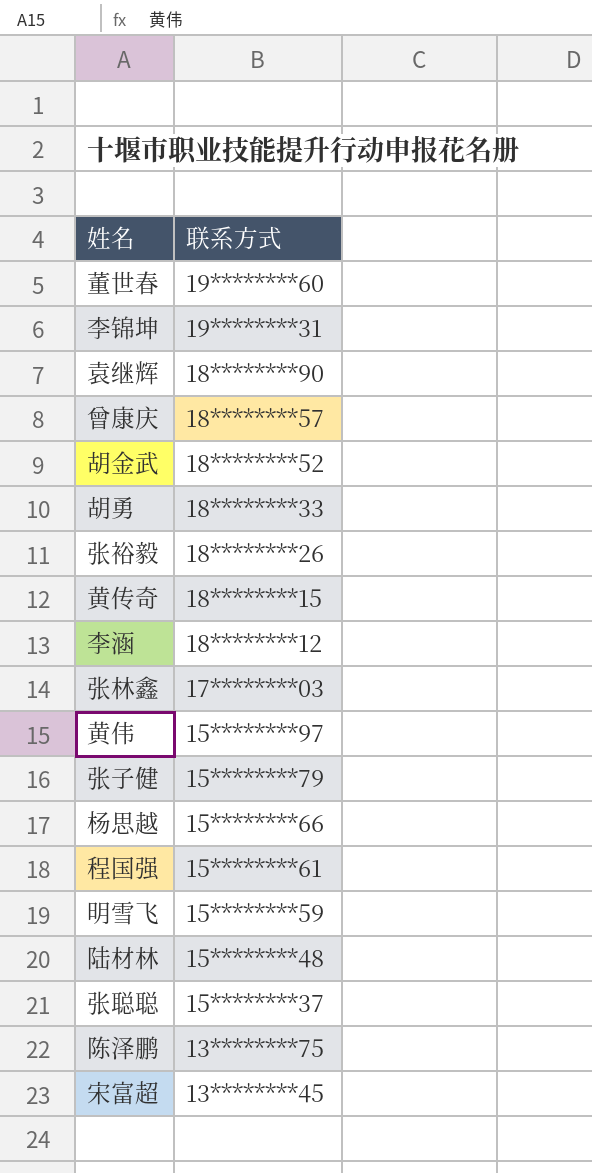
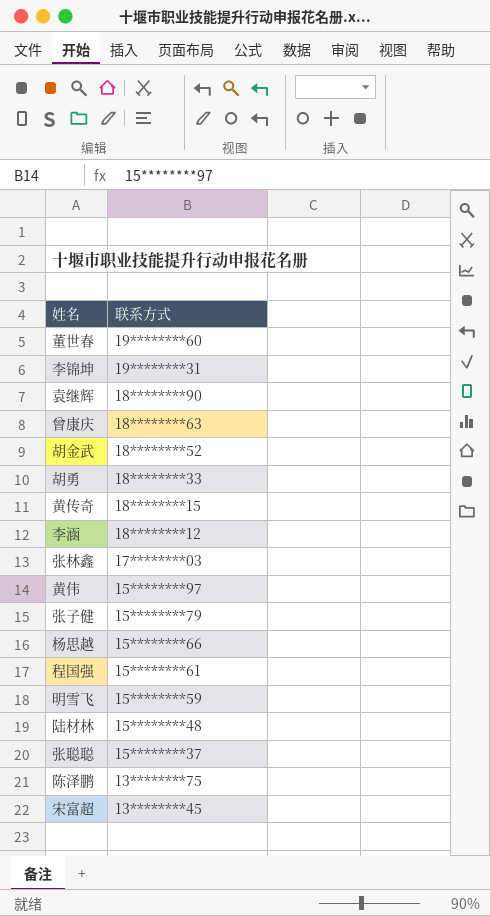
row 张裕毅: 18********26 -> none
曾康庆 | 联系方式: 18********57 -> 18********63

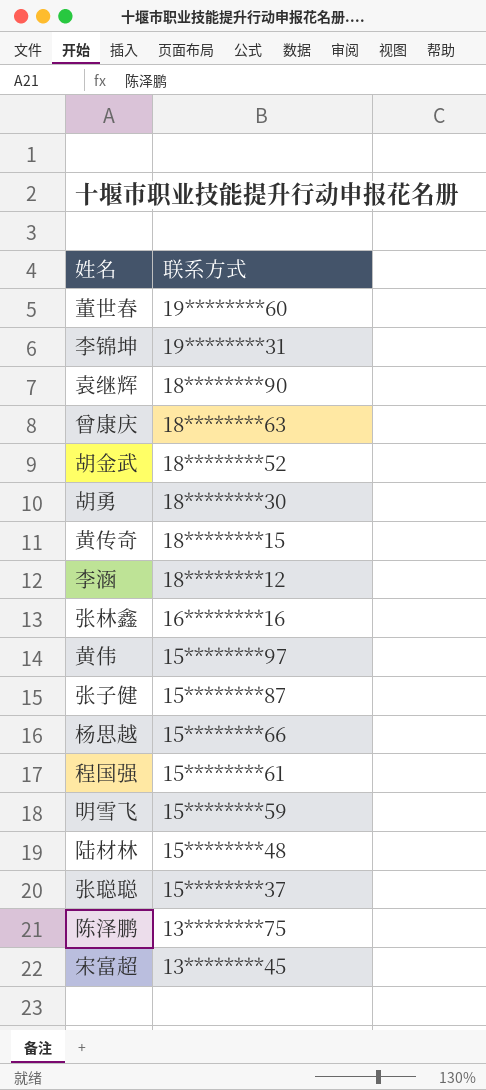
胡勇 | 联系方式: 18********33 -> 18********30
张林鑫 | 联系方式: 17********03 -> 16********16
张子健 | 联系方式: 15********79 -> 15********87

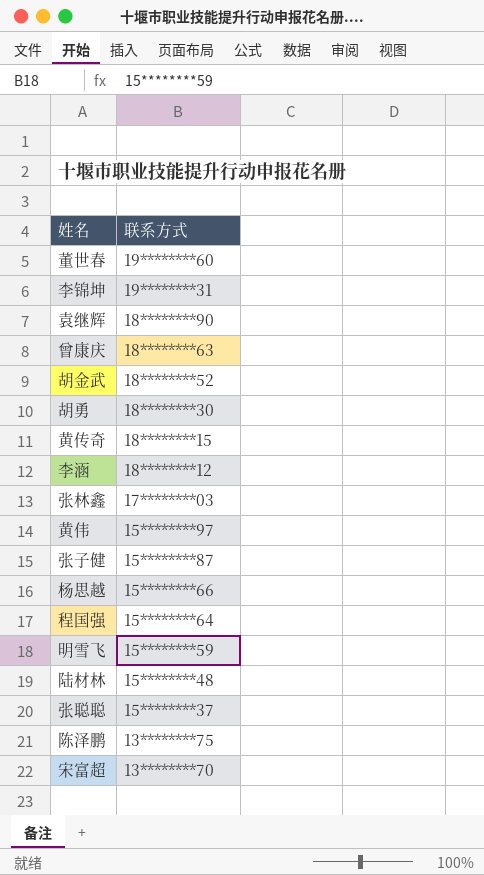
张林鑫 | 联系方式: 16********16 -> 17********03
程国强 | 联系方式: 15********61 -> 15********64
宋富超 | 联系方式: 13********45 -> 13********70

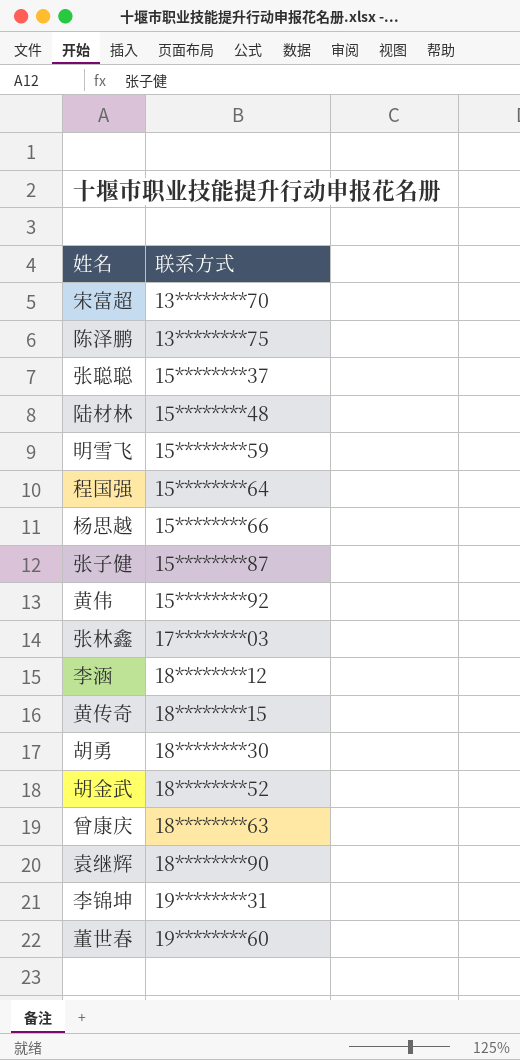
row order: 联系方式 descending -> 联系方式 ascending
黄伟 | 联系方式: 15********97 -> 15********92

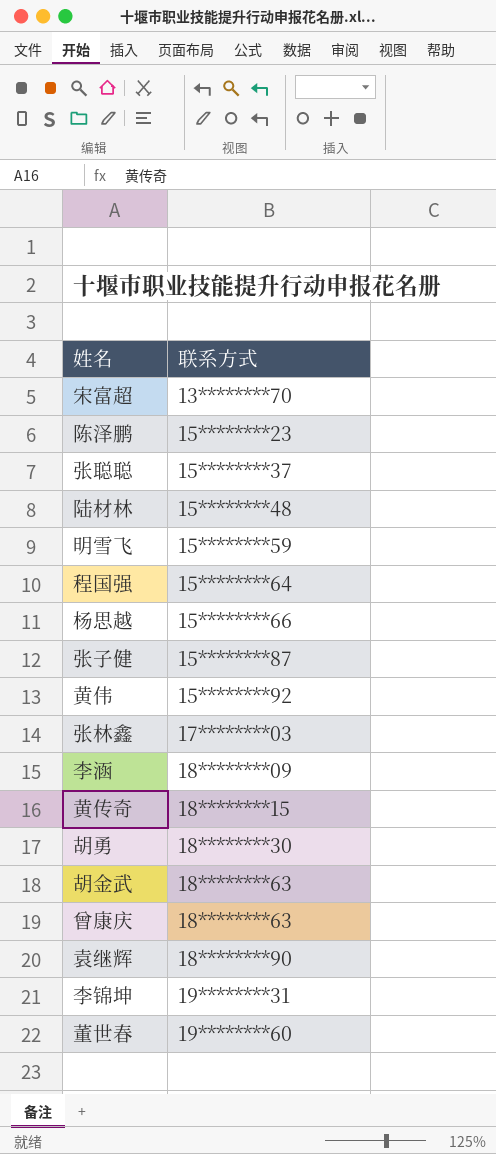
陈泽鹏 | 联系方式: 13********75 -> 15********23
李涵 | 联系方式: 18********12 -> 18********09
胡金武 | 联系方式: 18********52 -> 18********63

